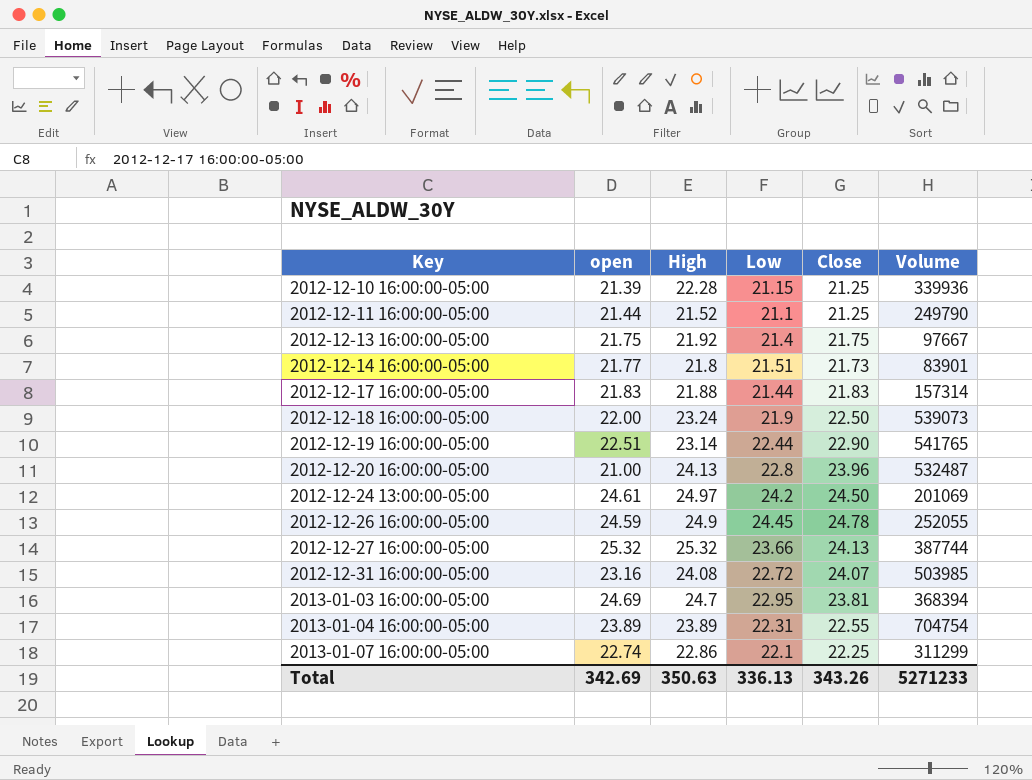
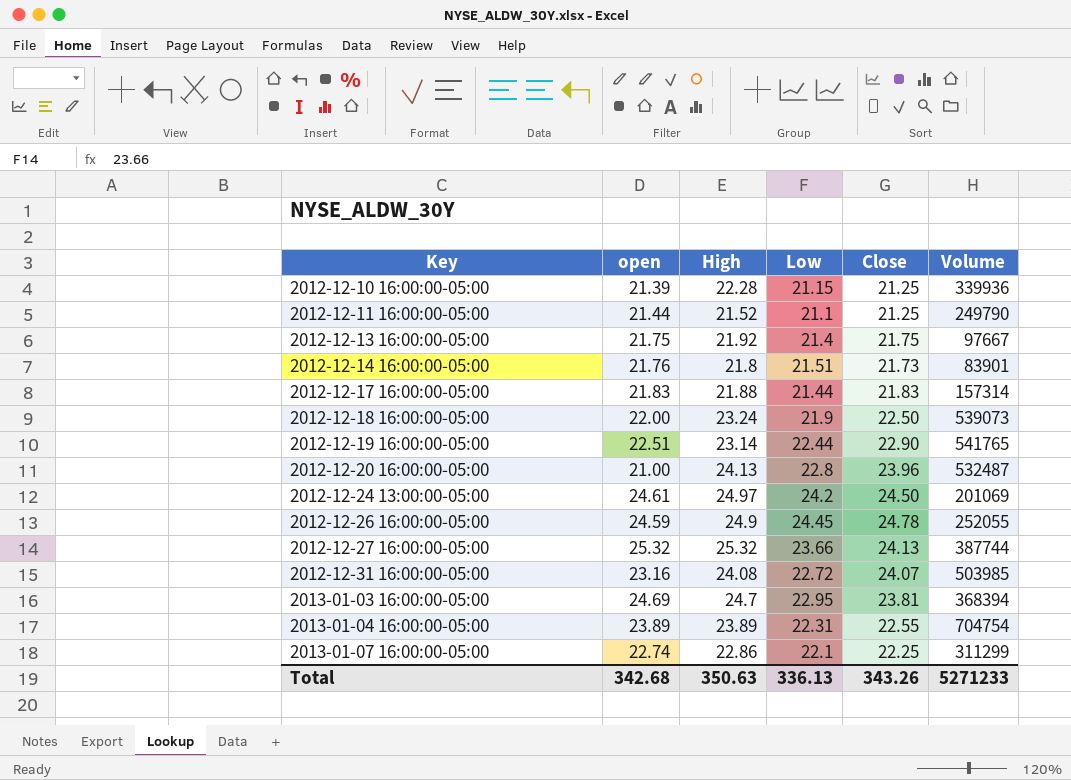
2012-12-14 16:00:00-05:00 | open: 21.77 -> 21.76
Total | open: 342.69 -> 342.68

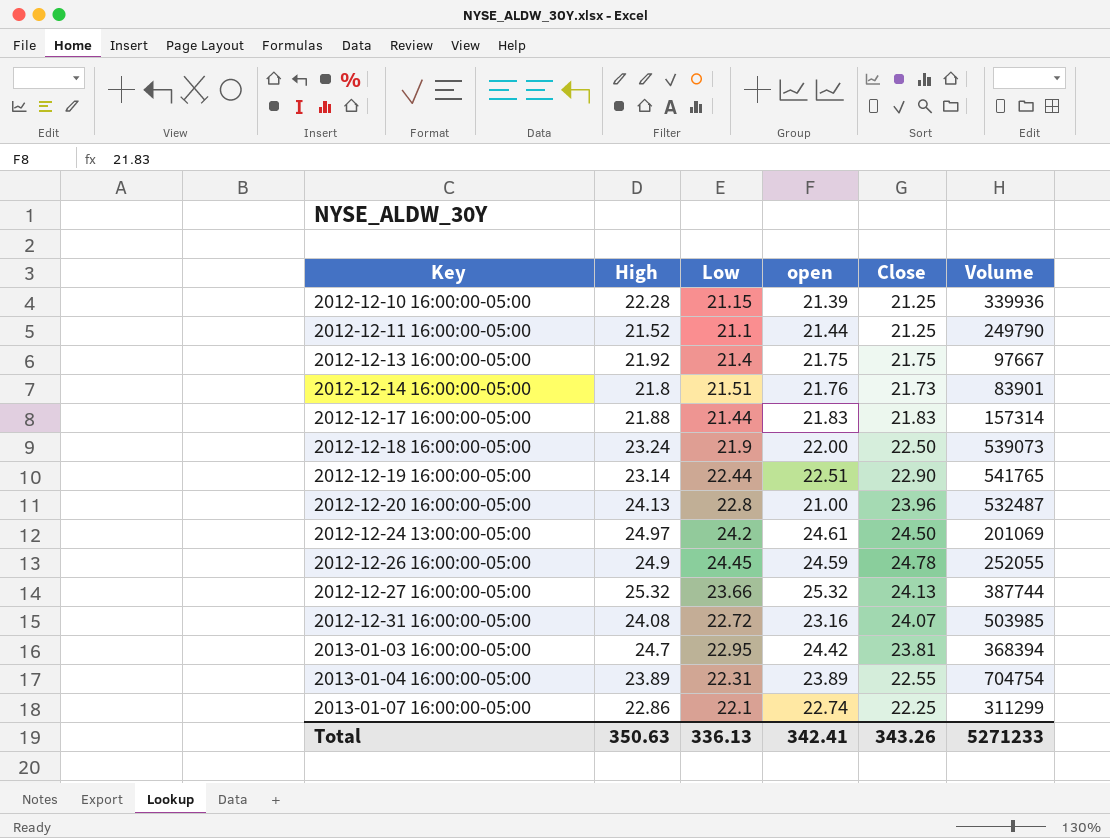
column open | position: 2 -> 4
2013-01-03 16:00:00-05:00 | open: 24.69 -> 24.42
Total | open: 342.68 -> 342.41

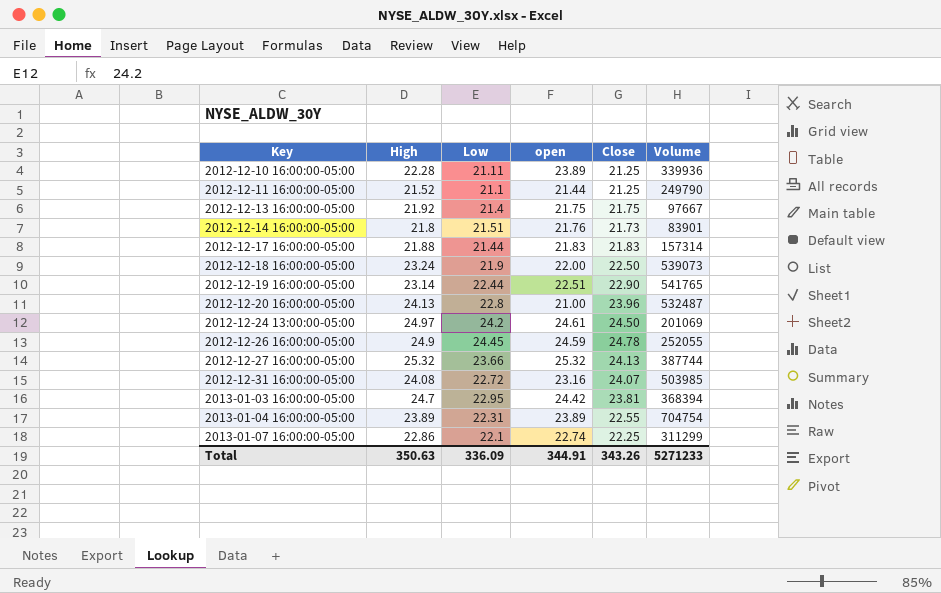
2012-12-10 16:00:00-05:00 | Low: 21.15 -> 21.11
2012-12-10 16:00:00-05:00 | open: 21.39 -> 23.89
Total | Low: 336.13 -> 336.09
Total | open: 342.41 -> 344.91

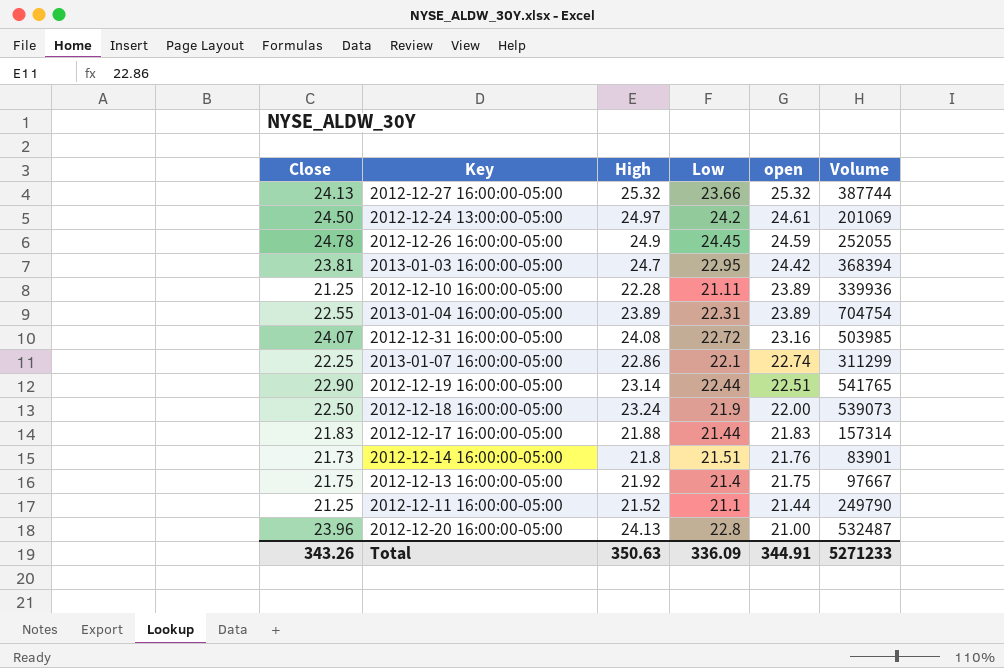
row order: Key ascending -> open descending
column Close | position: 5 -> 1

